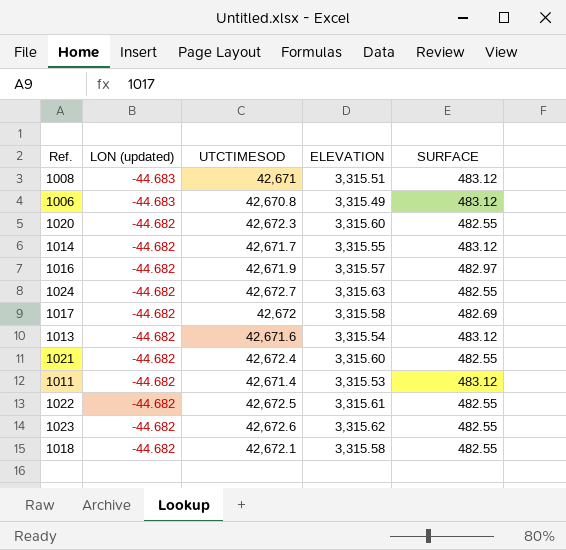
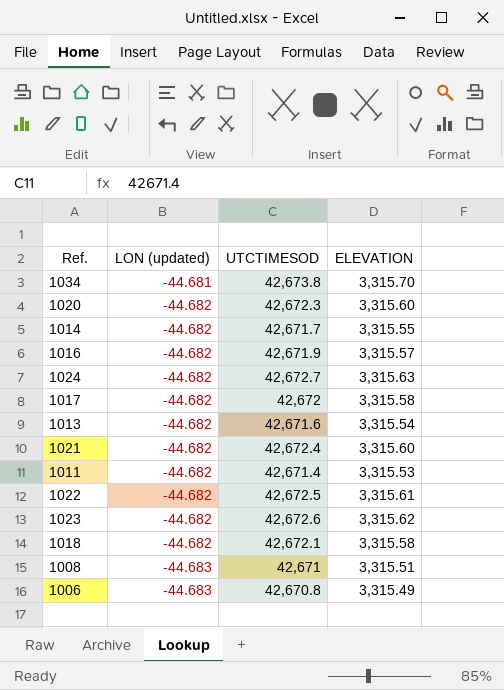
row order: LON (updated) ascending -> LON (updated) descending
column SURFACE | position: 5 -> none
row 1034: none -> -44.681 | 42,673.8 | 3,315.70

